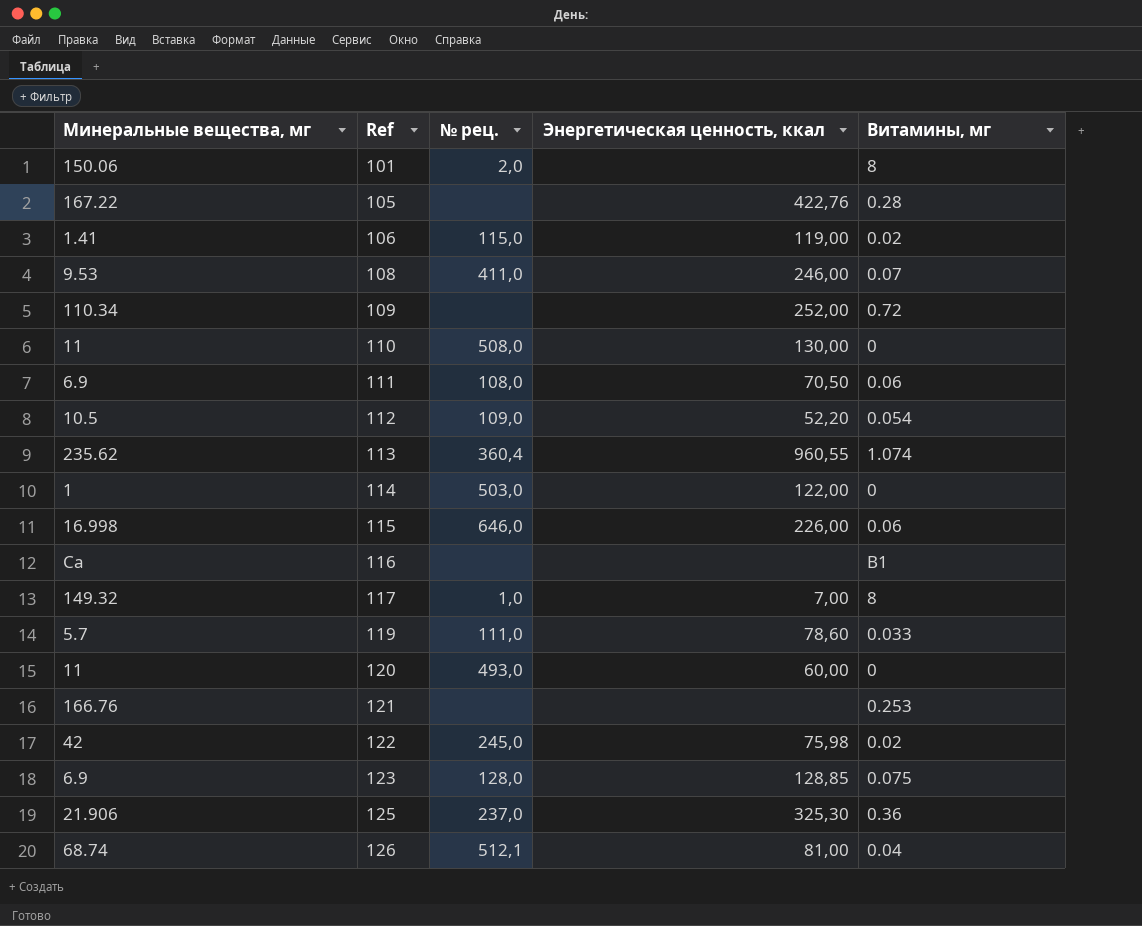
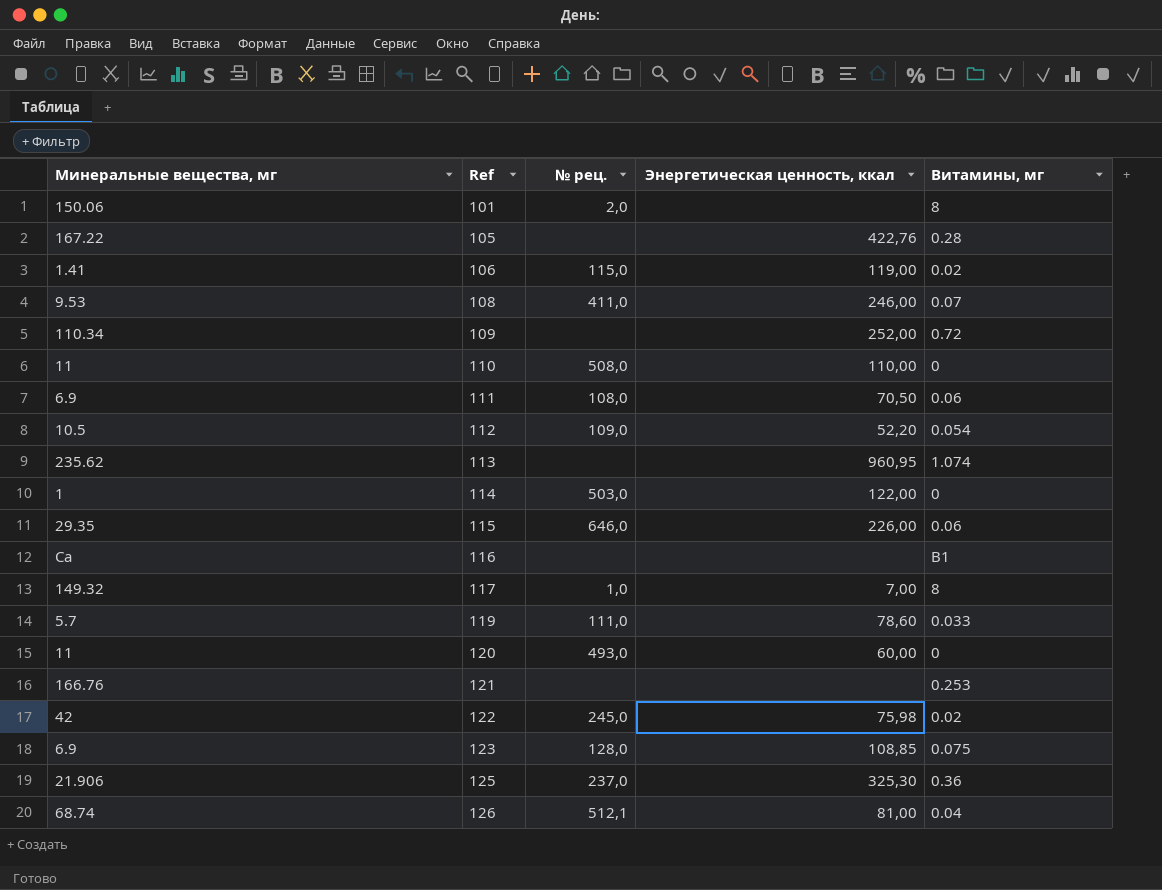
110 | Энергетическая ценность, ккал: 130,00 -> 110,00
113 | № рец.: 360,4 -> none
113 | Энергетическая ценность, ккал: 960,55 -> 960,95
115 | Минеральные вещества, мг: 16.998 -> 29.35
123 | Энергетическая ценность, ккал: 128,85 -> 108,85

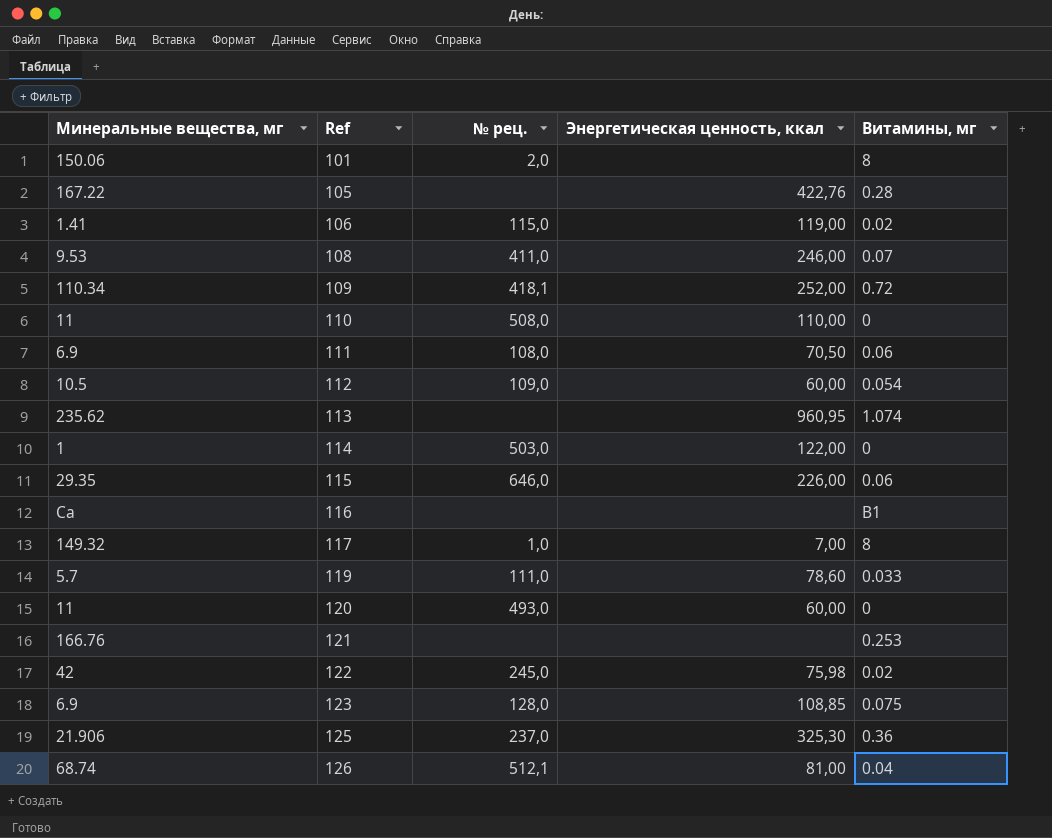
109 | № рец.: none -> 418,1
112 | Энергетическая ценность, ккал: 52,20 -> 60,00

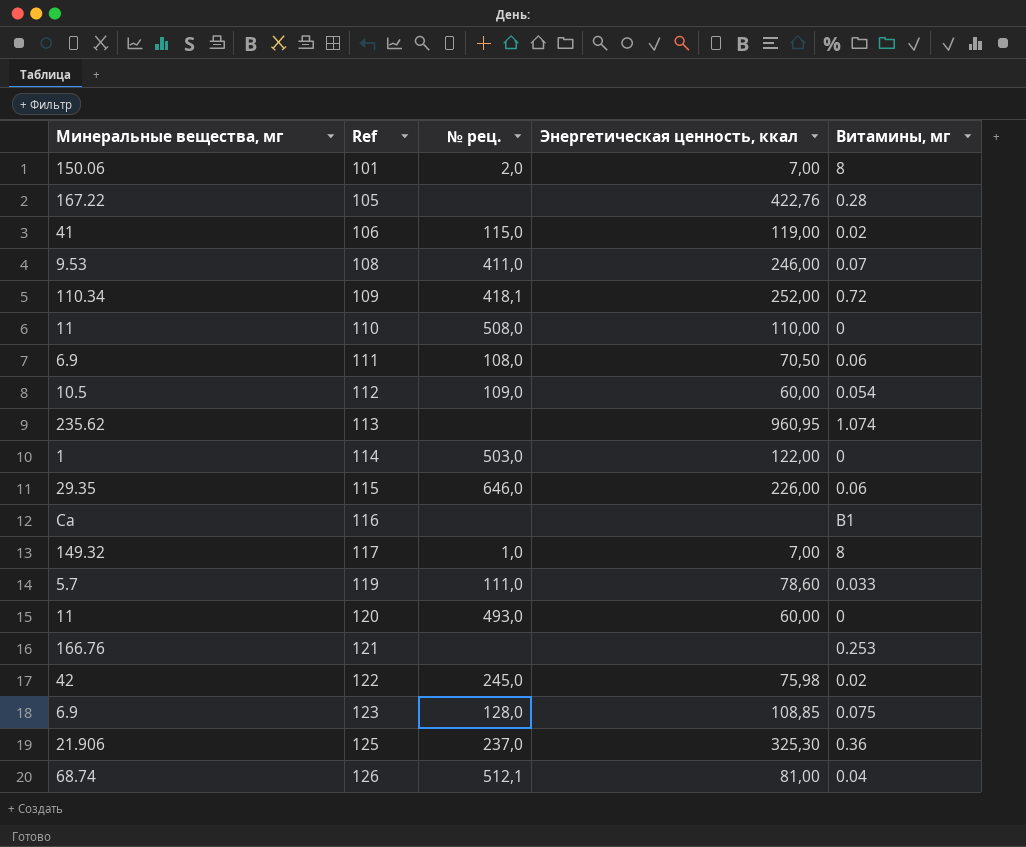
101 | Энергетическая ценность, ккал: none -> 7,00
106 | Минеральные вещества, мг: 1.41 -> 41

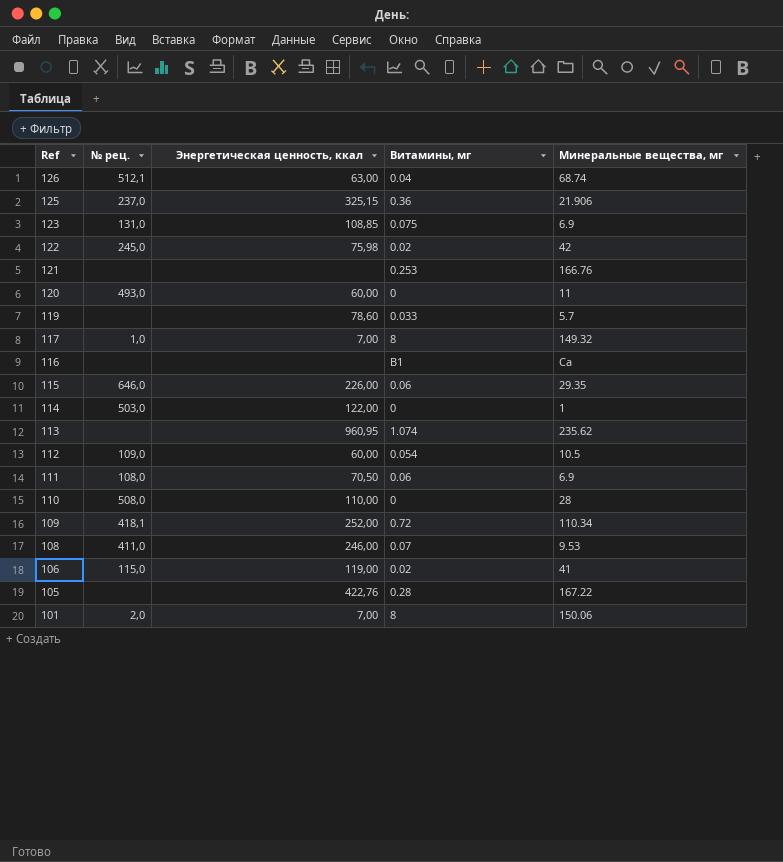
row order: Ref ascending -> Ref descending
column Минеральные вещества, мг | position: 1 -> 5
126 | Энергетическая ценность, ккал: 81,00 -> 63,00
125 | Энергетическая ценность, ккал: 325,30 -> 325,15
123 | № рец.: 128,0 -> 131,0
119 | № рец.: 111,0 -> none
110 | Минеральные вещества, мг: 11 -> 28

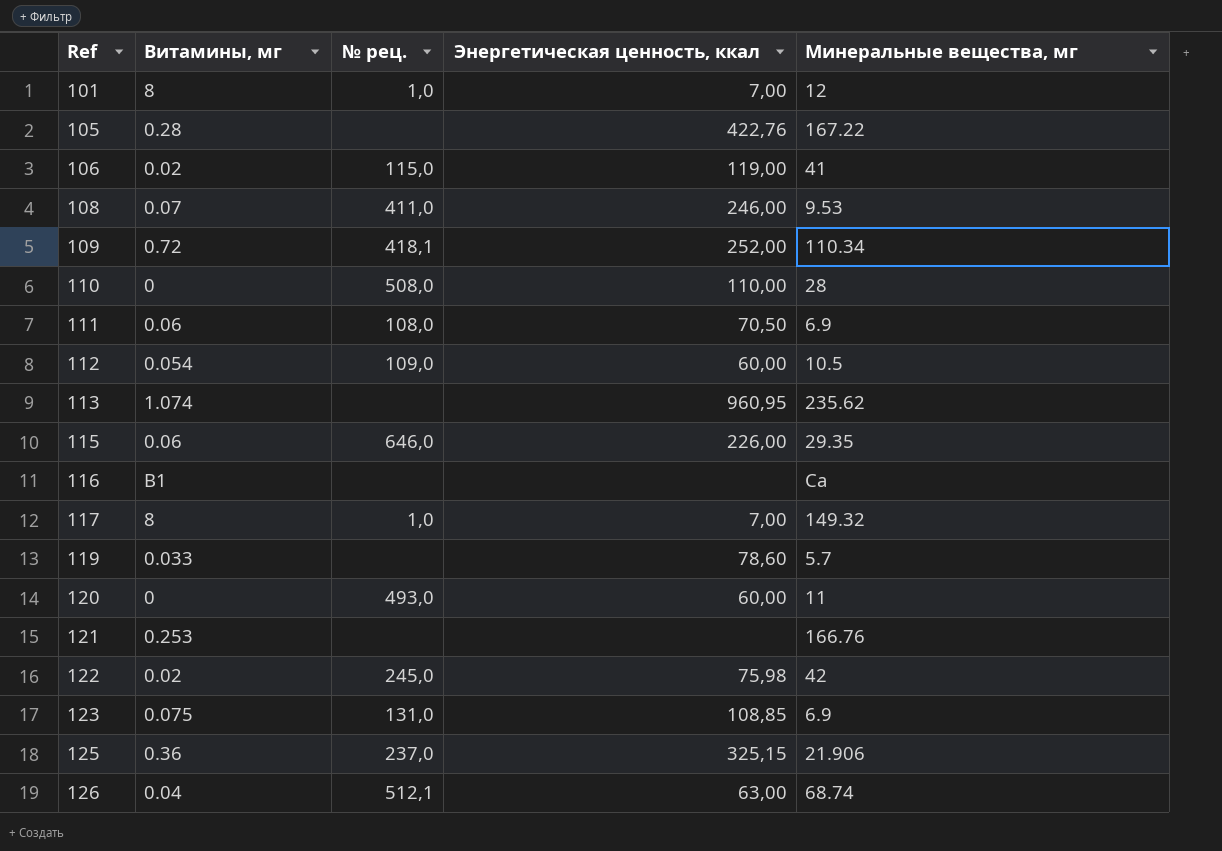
row order: Ref descending -> Ref ascending
column Витамины, мг | position: 4 -> 2
row 114: 503,0 | 122,00 | 0 | 1 -> none
101 | № рец.: 2,0 -> 1,0
101 | Минеральные вещества, мг: 150.06 -> 12

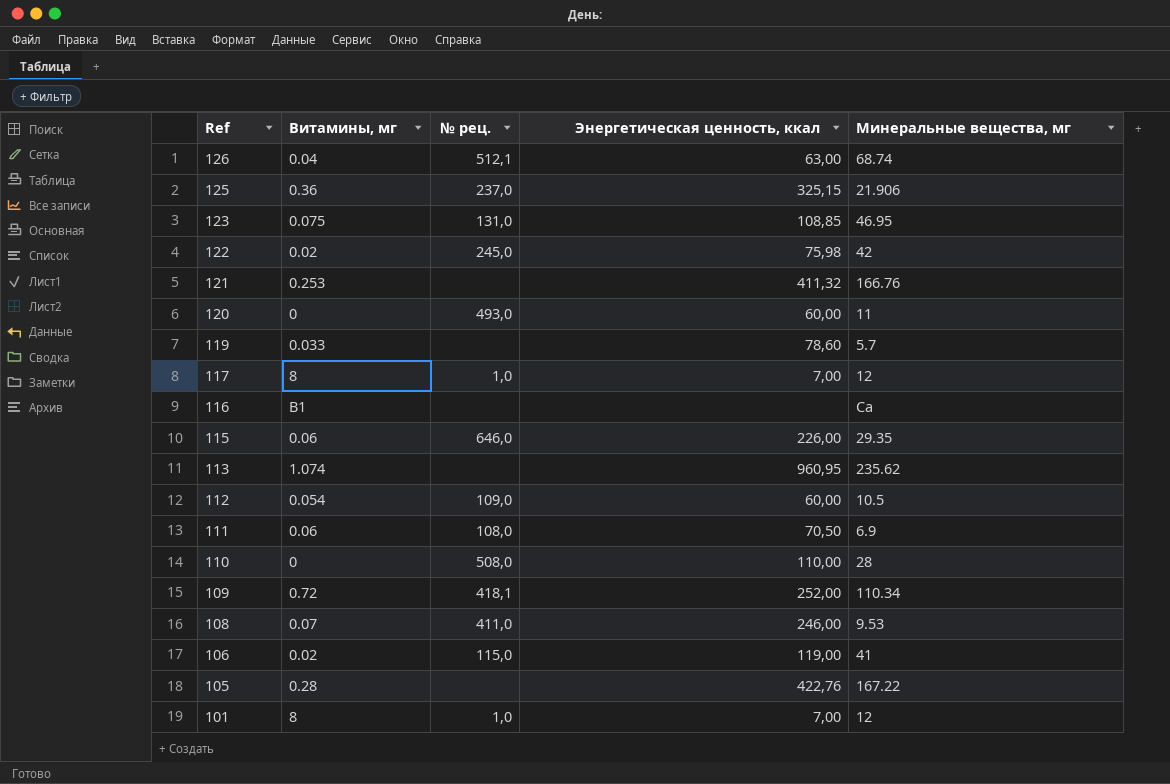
row order: Ref ascending -> Ref descending
123 | Минеральные вещества, мг: 6.9 -> 46.95
121 | Энергетическая ценность, ккал: none -> 411,32
117 | Минеральные вещества, мг: 149.32 -> 12

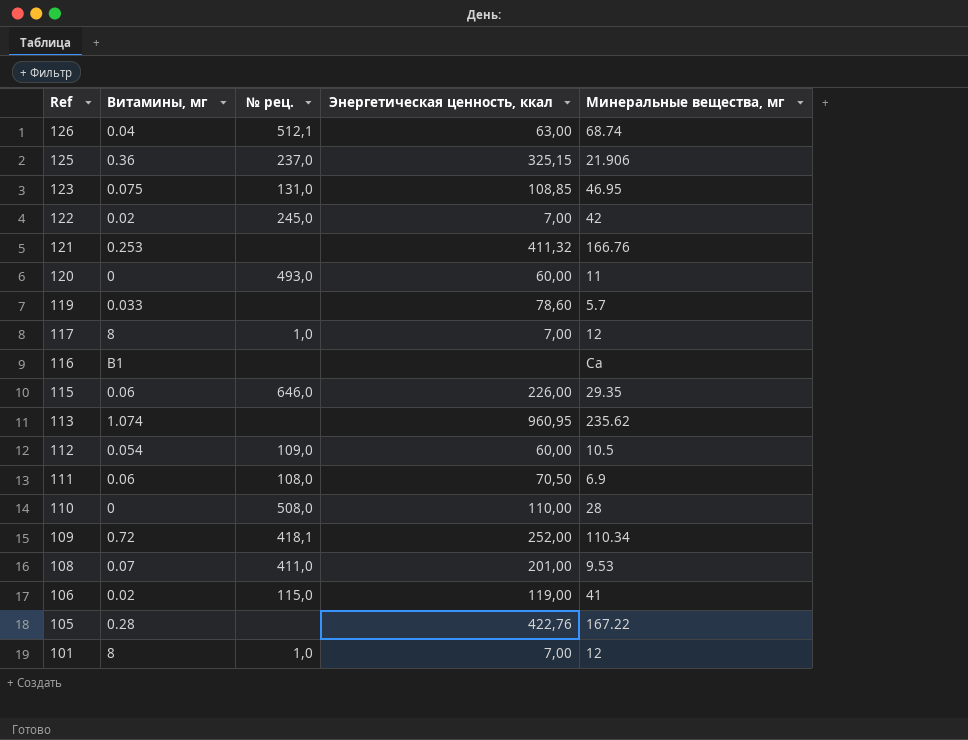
122 | Энергетическая ценность, ккал: 75,98 -> 7,00
108 | Энергетическая ценность, ккал: 246,00 -> 201,00

